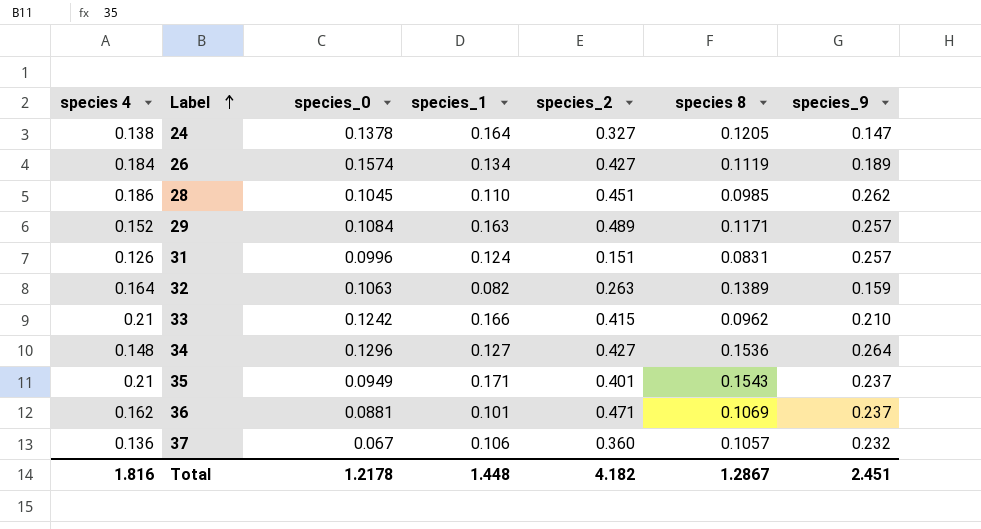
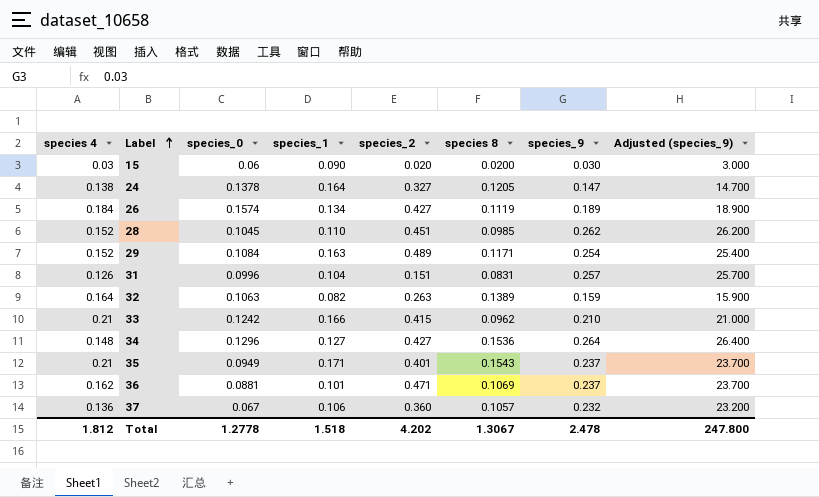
column Adjusted (species_9) | formula: none -> [species_9] * 100
row 15: none -> 0.03 | 0.06 | 0.090 | 0.020 | 0.0200 | 0.030 | 3.000
28 | species 4: 0.186 -> 0.152
29 | species_9: 0.257 -> 0.254
31 | species_1: 0.124 -> 0.104
Total | species 4: 1.816 -> 1.812
Total | species_0: 1.2178 -> 1.2778
Total | species_1: 1.448 -> 1.518
Total | species_2: 4.182 -> 4.202
Total | species 8: 1.2867 -> 1.3067
Total | species_9: 2.451 -> 2.478

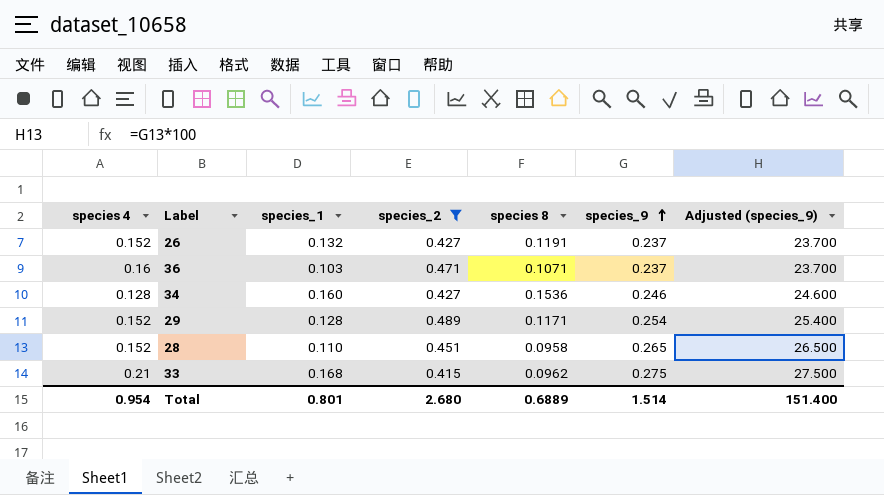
filter: none -> species_2 >= 0.415
row order: Label ascending -> species_9 ascending
column species_0 | position: 3 -> none
26 | species 4: 0.184 -> 0.152
26 | species_1: 0.134 -> 0.132
26 | species 8: 0.1119 -> 0.1191
26 | species_9: 0.189 -> 0.237
26 | Adjusted (species_9): 18.900 -> 23.700
36 | species 4: 0.162 -> 0.16
36 | species_1: 0.101 -> 0.103
36 | species 8: 0.1069 -> 0.1071
34 | species 4: 0.148 -> 0.128
34 | species_1: 0.127 -> 0.160
34 | species_9: 0.264 -> 0.246
34 | Adjusted (species_9): 26.400 -> 24.600
29 | species_1: 0.163 -> 0.128
28 | species 8: 0.0985 -> 0.0958
28 | species_9: 0.262 -> 0.265
28 | Adjusted (species_9): 26.200 -> 26.500
33 | species_1: 0.166 -> 0.168
33 | species_9: 0.210 -> 0.275
33 | Adjusted (species_9): 21.000 -> 27.500
Total | species 4: 1.812 -> 0.954
Total | species_1: 1.518 -> 0.801
Total | species_2: 4.202 -> 2.680
Total | species 8: 1.3067 -> 0.6889
Total | species_9: 2.478 -> 1.514
Total | Adjusted (species_9): 247.800 -> 151.400

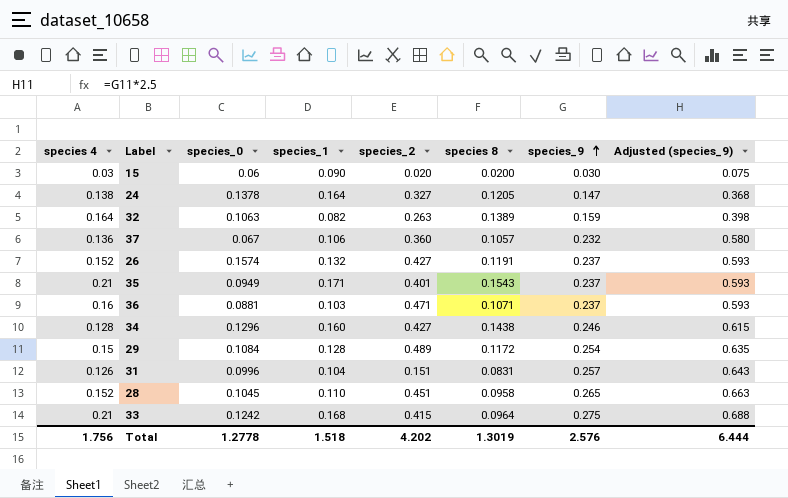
filter: species_2 >= 0.415 -> none
column species_0 | position: none -> 3
column Adjusted (species_9) | formula: [species_9] * 100 -> [species_9] * 2.5
34 | species 8: 0.1536 -> 0.1438
29 | species 4: 0.152 -> 0.15
29 | species 8: 0.1171 -> 0.1172
33 | species 8: 0.0962 -> 0.0964
Total | species 4: 0.954 -> 1.756
Total | species_1: 0.801 -> 1.518
Total | species_2: 2.680 -> 4.202
Total | species 8: 0.6889 -> 1.3019
Total | species_9: 1.514 -> 2.576
Total | Adjusted (species_9): 151.400 -> 6.444

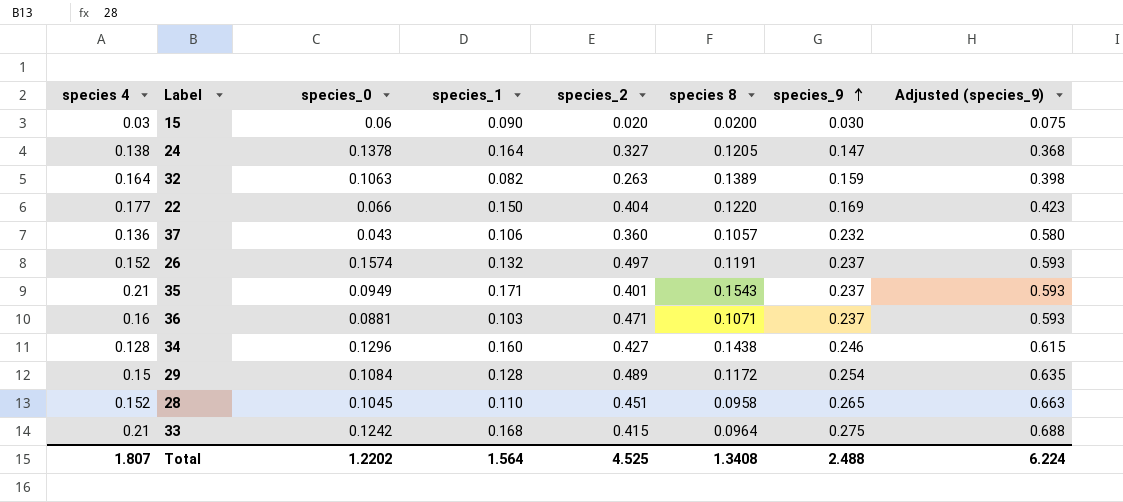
row 31: 0.126 | 0.0996 | 0.104 | 0.151 | 0.0831 | 0.257 | 0.643 -> none
row 22: none -> 0.177 | 0.066 | 0.150 | 0.404 | 0.1220 | 0.169 | 0.423
37 | species_0: 0.067 -> 0.043
26 | species_2: 0.427 -> 0.497
Total | species 4: 1.756 -> 1.807
Total | species_0: 1.2778 -> 1.2202
Total | species_1: 1.518 -> 1.564
Total | species_2: 4.202 -> 4.525
Total | species 8: 1.3019 -> 1.3408
Total | species_9: 2.576 -> 2.488
Total | Adjusted (species_9): 6.444 -> 6.224

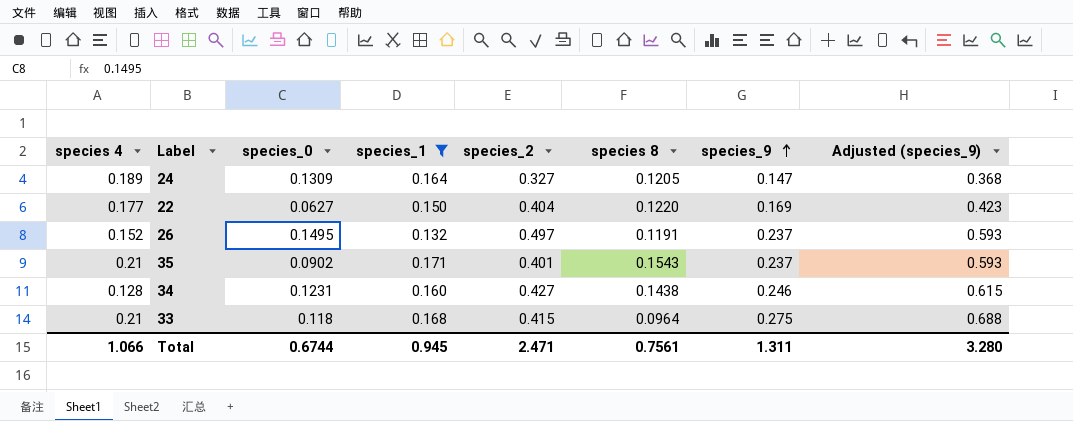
filter: none -> species_1 >= 0.132
24 | species 4: 0.138 -> 0.189
24 | species_0: 0.1378 -> 0.1309
22 | species_0: 0.066 -> 0.0627
26 | species_0: 0.1574 -> 0.1495
35 | species_0: 0.0949 -> 0.0902
34 | species_0: 0.1296 -> 0.1231
33 | species_0: 0.1242 -> 0.118
Total | species 4: 1.807 -> 1.066
Total | species_0: 1.2202 -> 0.6744
Total | species_1: 1.564 -> 0.945
Total | species_2: 4.525 -> 2.471
Total | species 8: 1.3408 -> 0.7561
Total | species_9: 2.488 -> 1.311
Total | Adjusted (species_9): 6.224 -> 3.280

